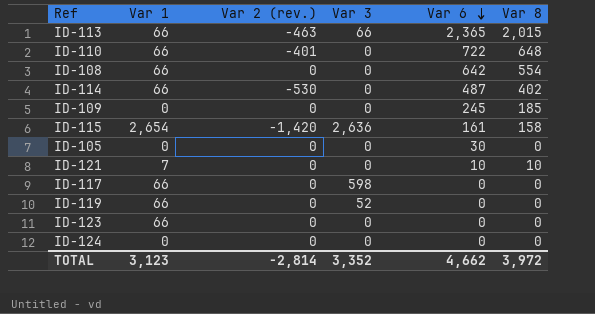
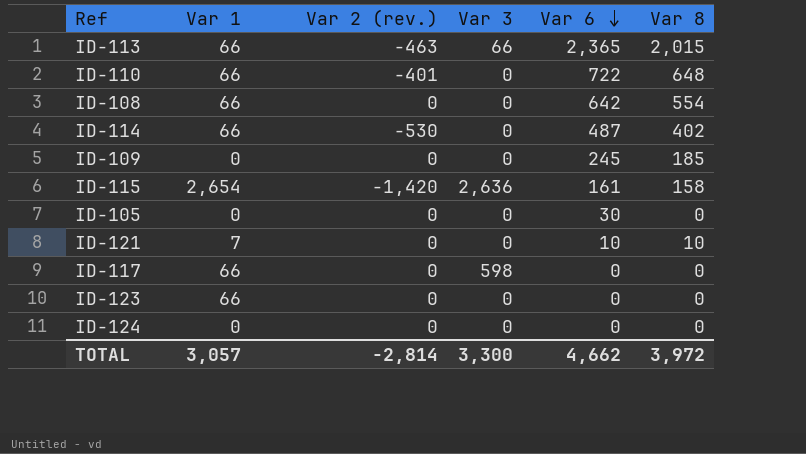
row ID-119: 66 | 0 | 52 | 0 | 0 -> none
TOTAL | Var 1: 3,123 -> 3,057
TOTAL | Var 3: 3,352 -> 3,300

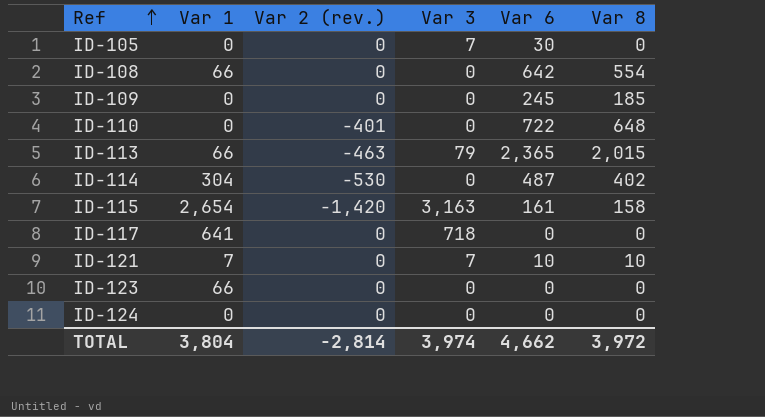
row order: Var 6 descending -> Ref ascending
ID-105 | Var 3: 0 -> 7
ID-110 | Var 1: 66 -> 0
ID-113 | Var 3: 66 -> 79
ID-114 | Var 1: 66 -> 304
ID-115 | Var 3: 2,636 -> 3,163
ID-117 | Var 1: 66 -> 641
ID-117 | Var 3: 598 -> 718
ID-121 | Var 3: 0 -> 7
TOTAL | Var 1: 3,057 -> 3,804
TOTAL | Var 3: 3,300 -> 3,974

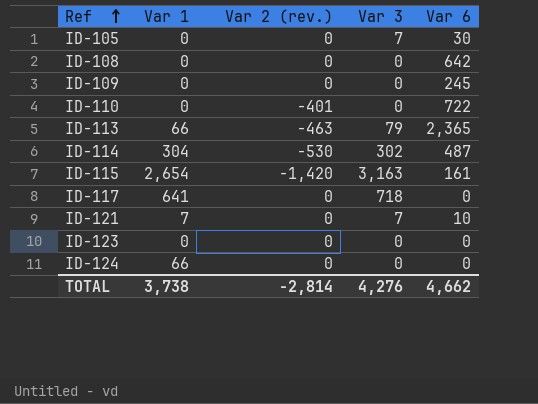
column Var 8 | position: 6 -> none
ID-108 | Var 1: 66 -> 0
ID-114 | Var 3: 0 -> 302
ID-123 | Var 1: 66 -> 0
ID-124 | Var 1: 0 -> 66
TOTAL | Var 1: 3,804 -> 3,738
TOTAL | Var 3: 3,974 -> 4,276

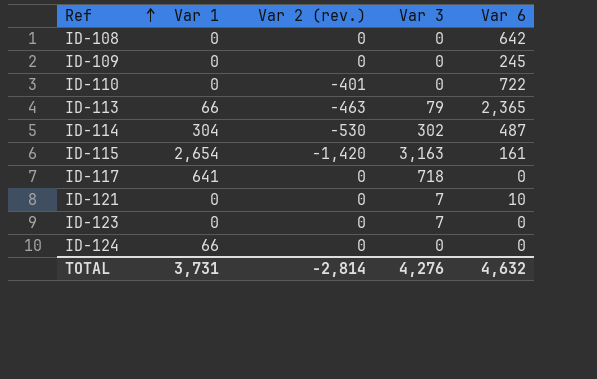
row ID-105: 0 | 0 | 7 | 30 -> none
ID-121 | Var 1: 7 -> 0
ID-123 | Var 3: 0 -> 7
TOTAL | Var 1: 3,738 -> 3,731
TOTAL | Var 6: 4,662 -> 4,632

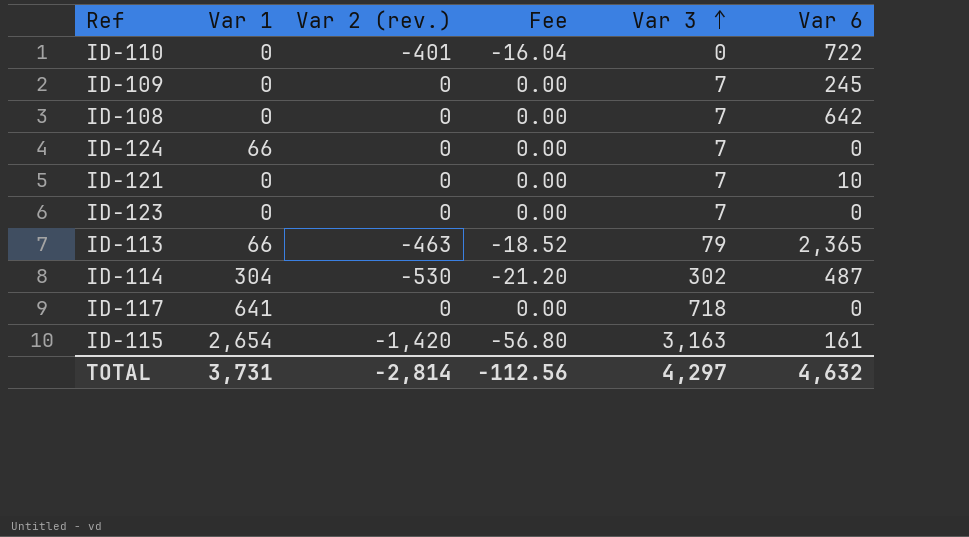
row order: Ref ascending -> Var 3 ascending
column Fee | formula: none -> [Var 2 (rev.)] * 0.04
ID-109 | Var 3: 0 -> 7
ID-108 | Var 3: 0 -> 7
ID-124 | Var 3: 0 -> 7
TOTAL | Var 3: 4,276 -> 4,297

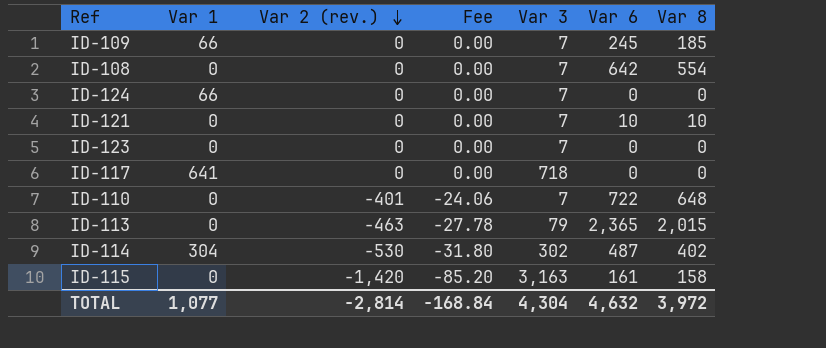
row order: Var 3 ascending -> Var 2 (rev.) descending
column Fee | formula: [Var 2 (rev.)] * 0.04 -> [Var 2 (rev.)] * 0.06
column Var 8 | position: none -> 7
ID-109 | Var 1: 0 -> 66
ID-110 | Var 3: 0 -> 7
ID-113 | Var 1: 66 -> 0
ID-115 | Var 1: 2,654 -> 0
TOTAL | Var 1: 3,731 -> 1,077
TOTAL | Fee: -112.56 -> -168.84
TOTAL | Var 3: 4,297 -> 4,304

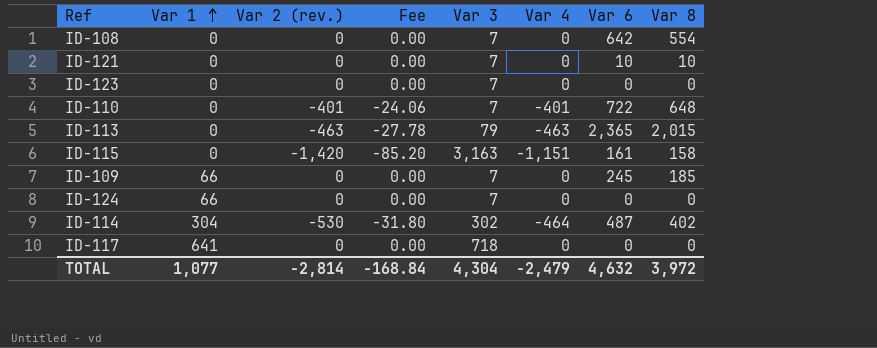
row order: Var 2 (rev.) descending -> Var 1 ascending
column Var 4 | position: none -> 6

